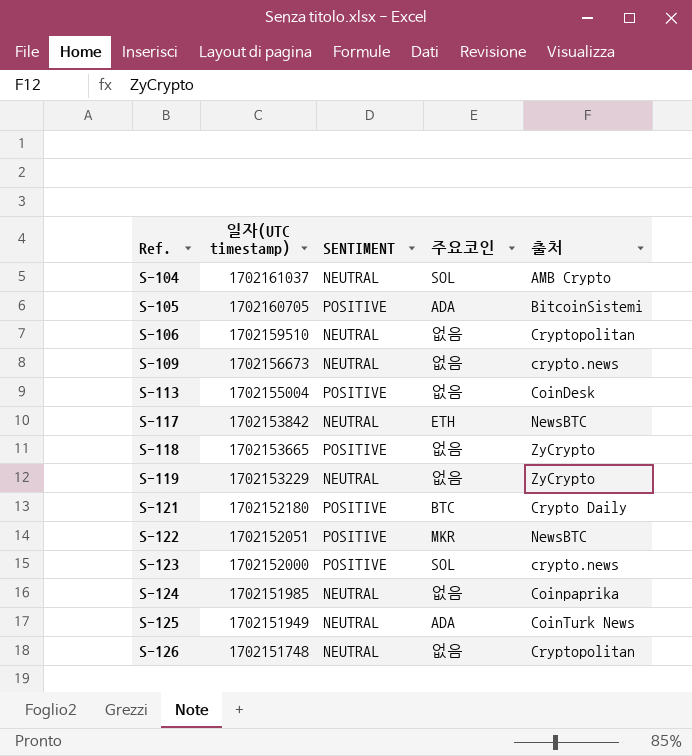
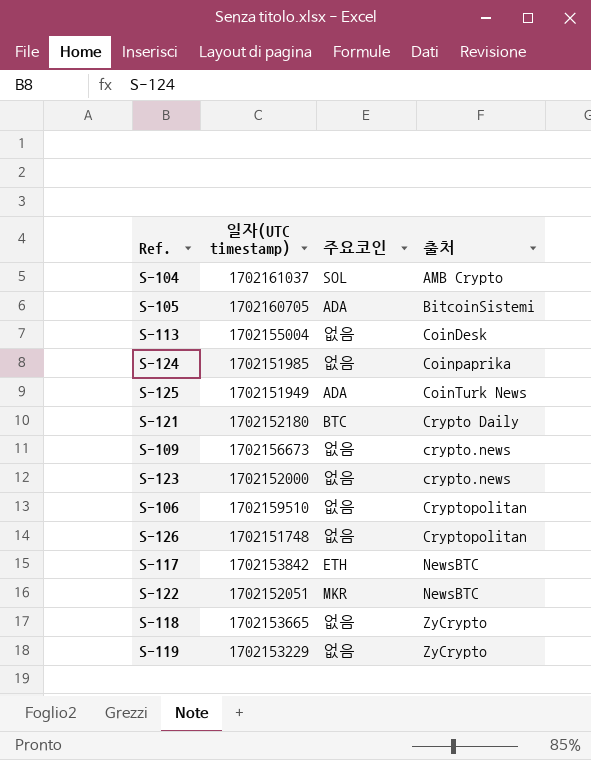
row order: Ref. ascending -> 출처 ascending
column SENTIMENT | position: 3 -> none
S-123 | 주요코인: SOL -> 없음

